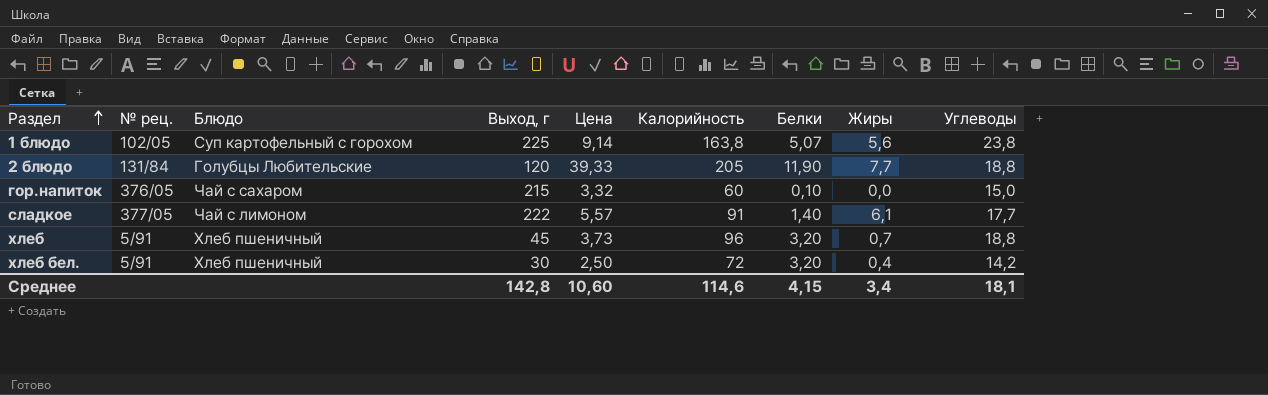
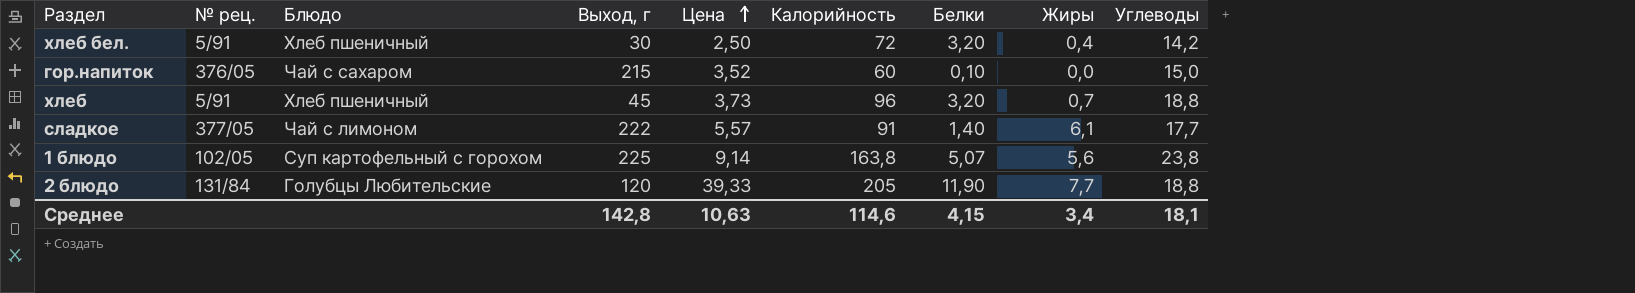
row order: Раздел ascending -> Цена ascending
гор.напиток | Цена: 3,32 -> 3,52
Среднее | Цена: 10,60 -> 10,63

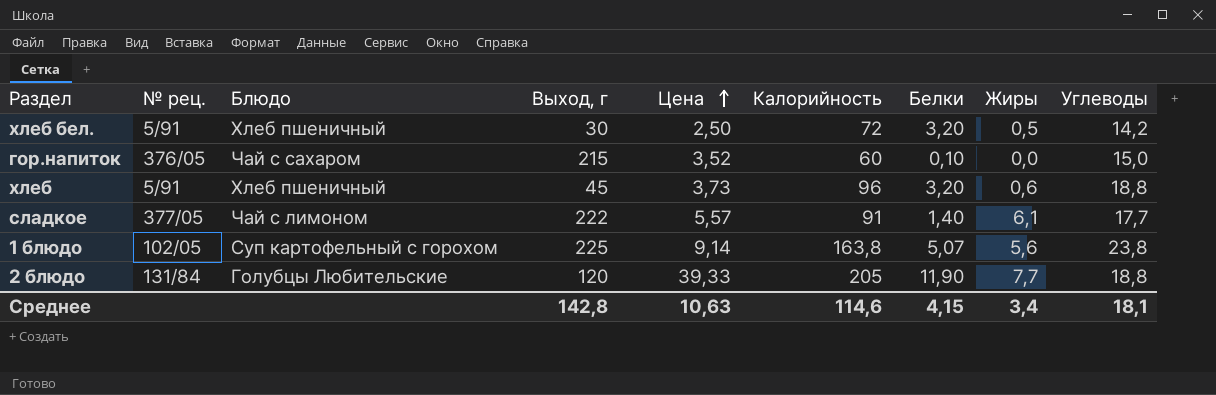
хлеб бел. | Жиры: 0,4 -> 0,5
хлеб | Жиры: 0,7 -> 0,6

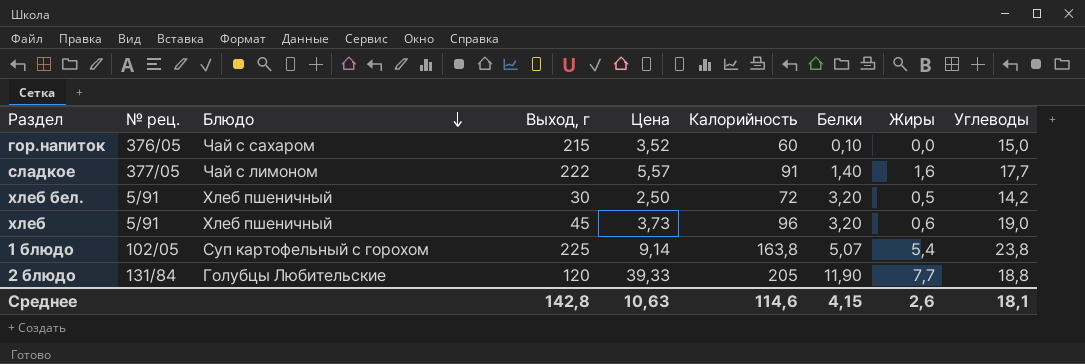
row order: Цена ascending -> Блюдо descending
сладкое | Жиры: 6,1 -> 1,6
хлеб | Углеводы: 18,8 -> 19,0
1 блюдо | Жиры: 5,6 -> 5,4
Среднее | Жиры: 3,4 -> 2,6

